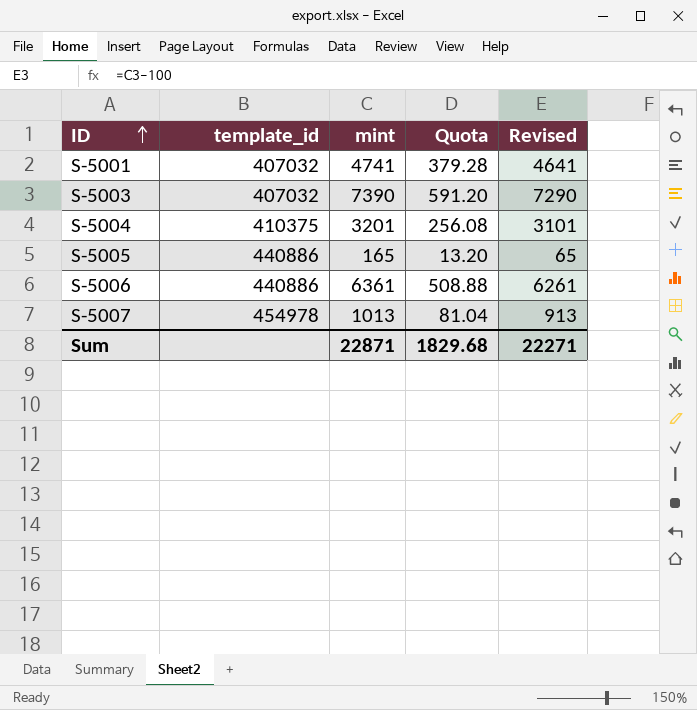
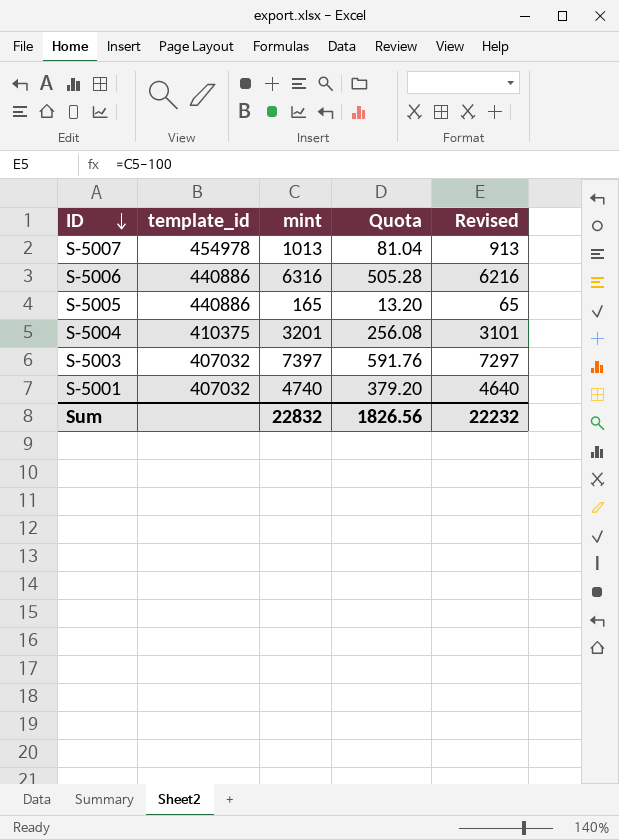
row order: ID ascending -> ID descending
S-5006 | mint: 6361 -> 6316
S-5006 | Quota: 508.88 -> 505.28
S-5006 | Revised: 6261 -> 6216
S-5003 | mint: 7390 -> 7397
S-5003 | Quota: 591.20 -> 591.76
S-5003 | Revised: 7290 -> 7297
S-5001 | mint: 4741 -> 4740
S-5001 | Quota: 379.28 -> 379.20
S-5001 | Revised: 4641 -> 4640
Sum | mint: 22871 -> 22832
Sum | Quota: 1829.68 -> 1826.56
Sum | Revised: 22271 -> 22232

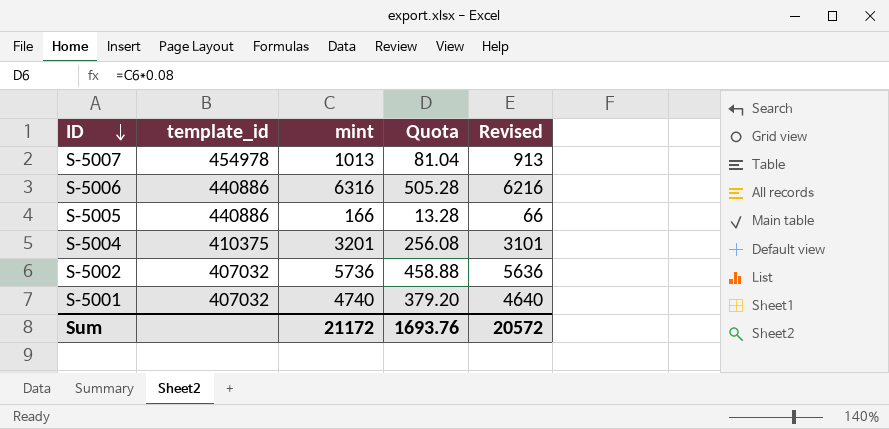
row S-5003: 407032 | 7397 | 591.76 | 7297 -> none
S-5005 | mint: 165 -> 166
S-5005 | Quota: 13.20 -> 13.28
S-5005 | Revised: 65 -> 66
row S-5002: none -> 407032 | 5736 | 458.88 | 5636
Sum | mint: 22832 -> 21172
Sum | Quota: 1826.56 -> 1693.76
Sum | Revised: 22232 -> 20572

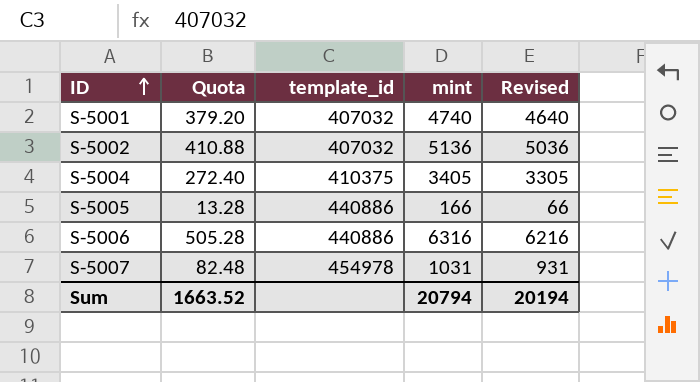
row order: ID descending -> ID ascending
column Quota | position: 4 -> 2
S-5002 | Quota: 458.88 -> 410.88
S-5002 | mint: 5736 -> 5136
S-5002 | Revised: 5636 -> 5036
S-5004 | Quota: 256.08 -> 272.40
S-5004 | mint: 3201 -> 3405
S-5004 | Revised: 3101 -> 3305
S-5007 | Quota: 81.04 -> 82.48
S-5007 | mint: 1013 -> 1031
S-5007 | Revised: 913 -> 931
Sum | Quota: 1693.76 -> 1663.52
Sum | mint: 21172 -> 20794
Sum | Revised: 20572 -> 20194

